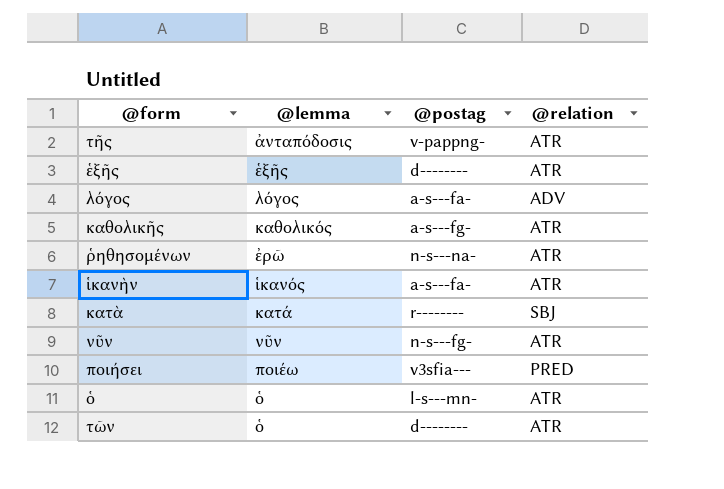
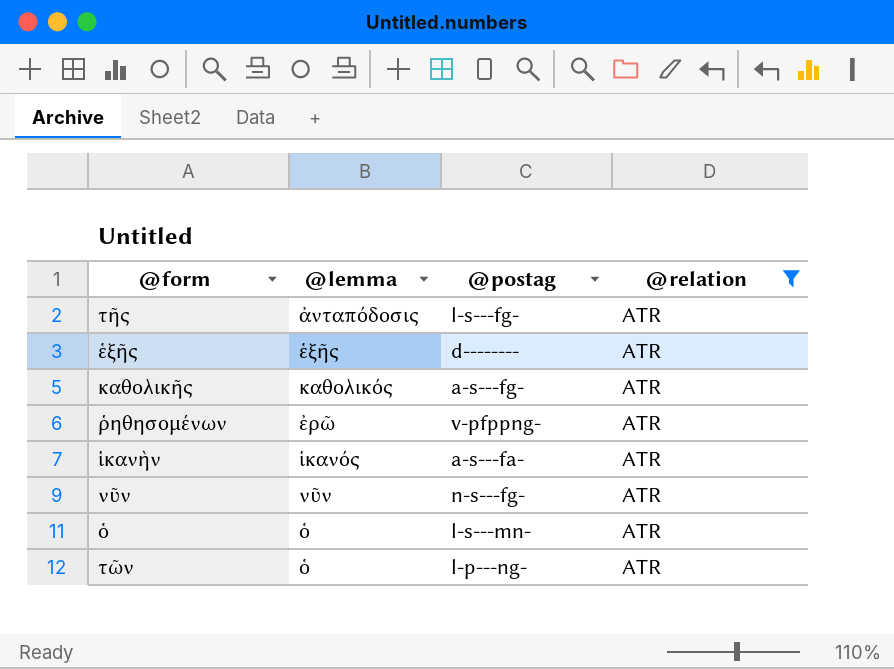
filter: none -> @relation = ATR
τῆς | @postag: v-pappng- -> l-s---fg-
ῥηθησομένων | @postag: n-s---na- -> v-pfppng-
τῶν | @postag: d-------- -> l-p---ng-

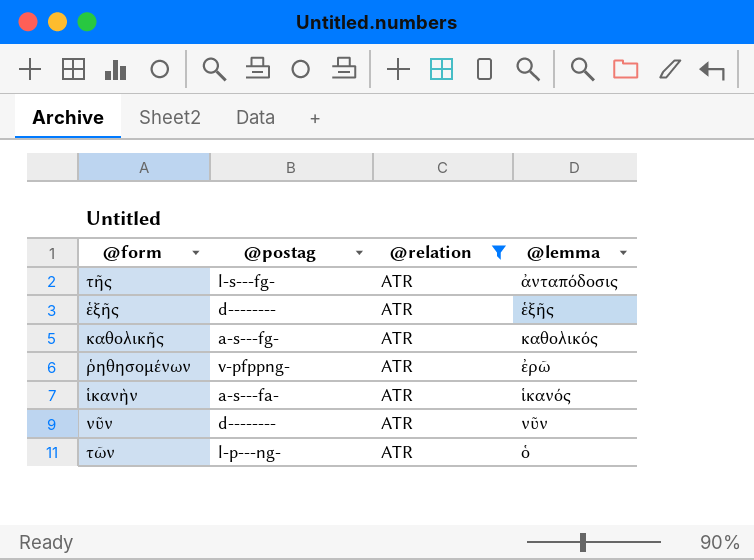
column @lemma | position: 2 -> 4
row ὁ: ὁ | l-s---mn- | ATR -> none
νῦν | @postag: n-s---fg- -> d--------

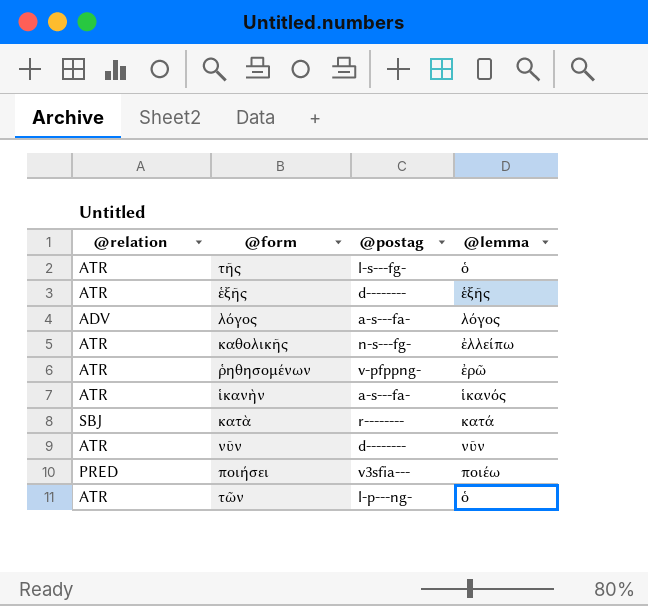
filter: @relation = ATR -> none
column @relation | position: 3 -> 1
τῆς | @lemma: ἀνταπόδοσις -> ὁ
καθολικῆς | @postag: a-s---fg- -> n-s---fg-
καθολικῆς | @lemma: καθολικός -> ἐλλείπω

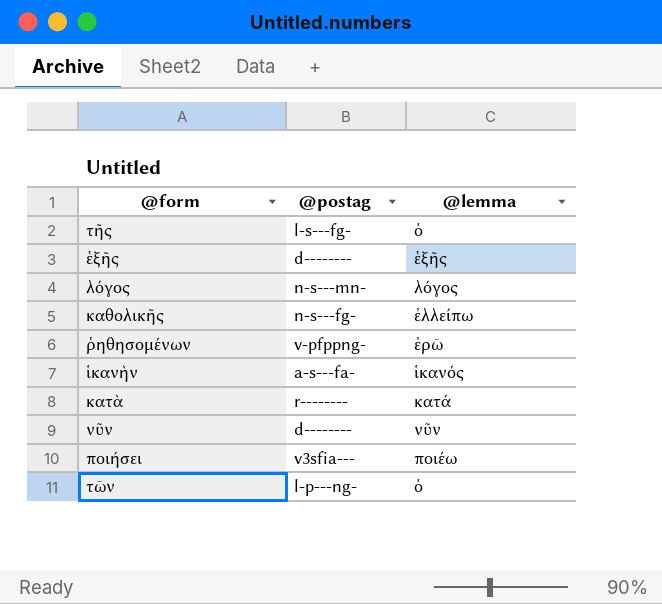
column @relation | position: 1 -> none
λόγος | @postag: a-s---fa- -> n-s---mn-

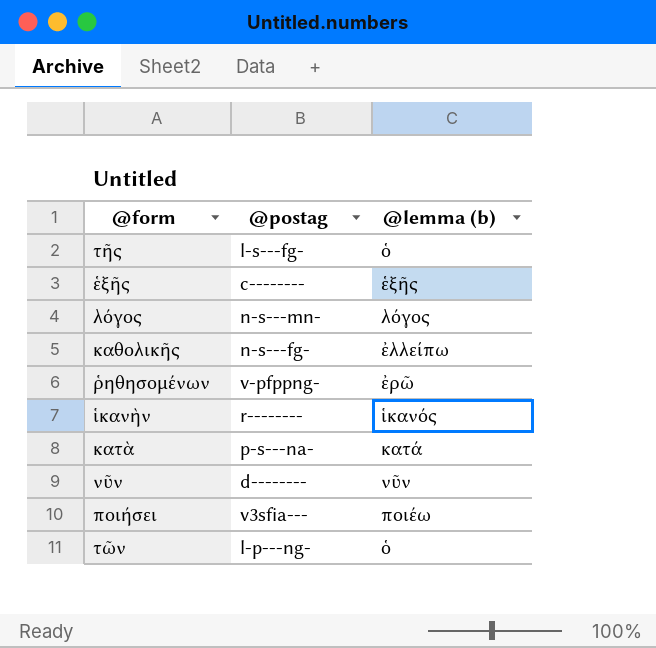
column name: @lemma -> @lemma (b)
ἑξῆς | @postag: d-------- -> c--------
ἱκανὴν | @postag: a-s---fa- -> r--------
κατὰ | @postag: r-------- -> p-s---na-

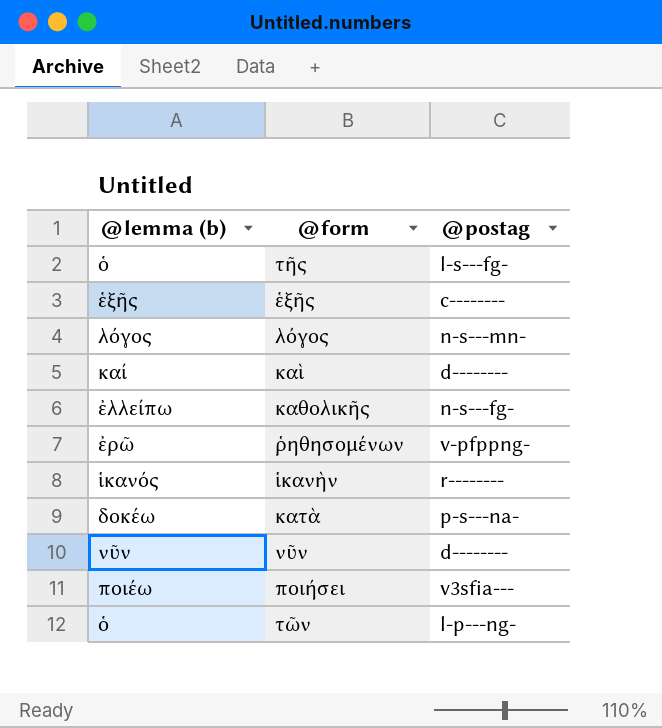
column @lemma (b) | position: 3 -> 1
row καὶ: none -> καί | d--------
κατὰ | @lemma (b): κατά -> δοκέω

